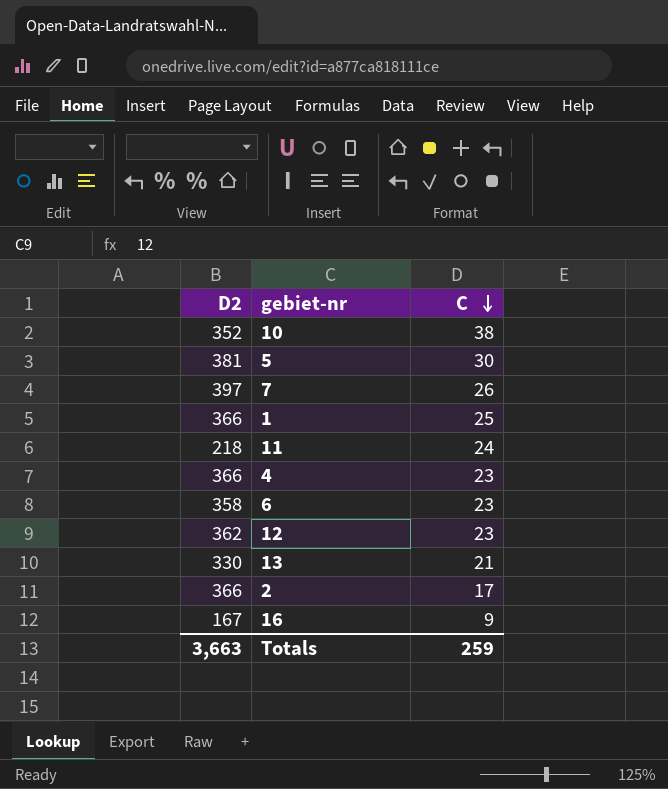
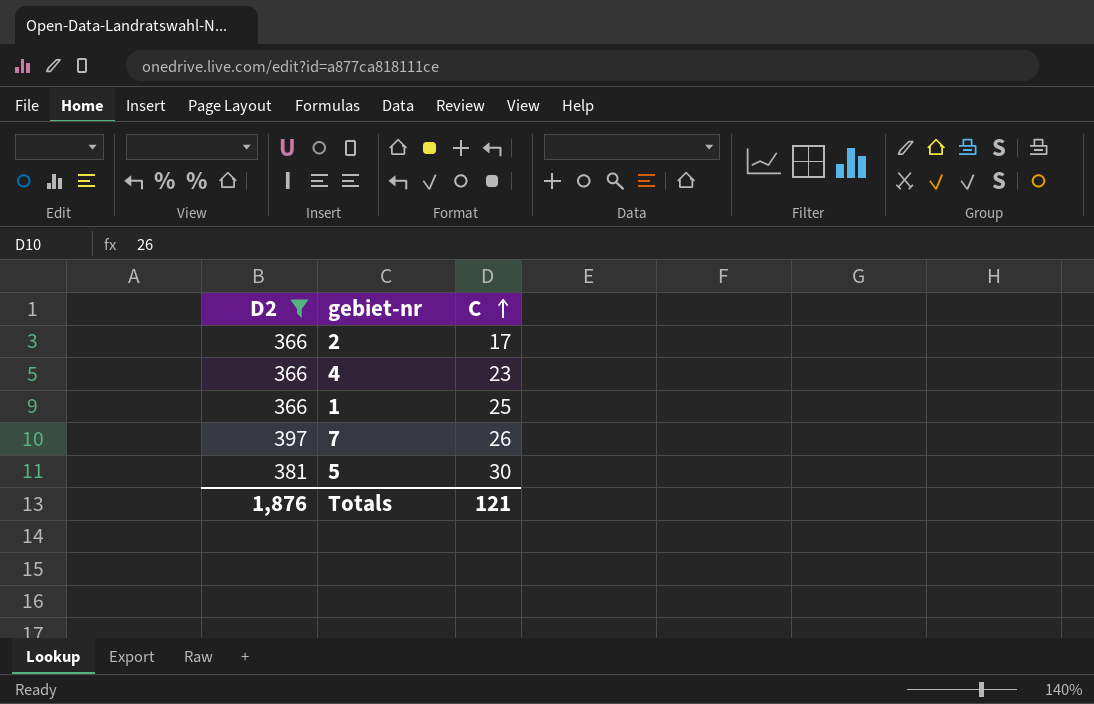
filter: none -> D2 >= 366
row order: C descending -> C ascending
Totals | D2: 3,663 -> 1,876
Totals | C: 259 -> 121

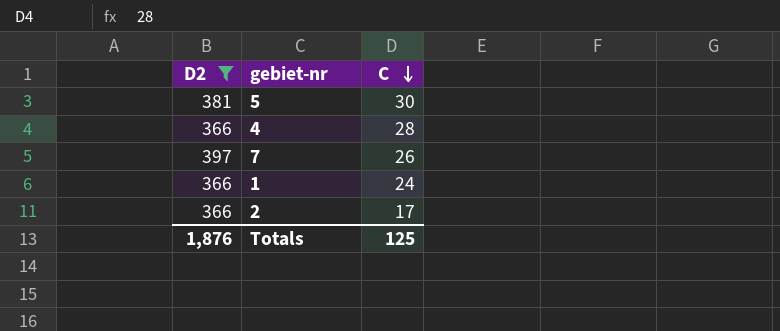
row order: C ascending -> C descending
4 | C: 23 -> 28
1 | C: 25 -> 24
Totals | C: 121 -> 125

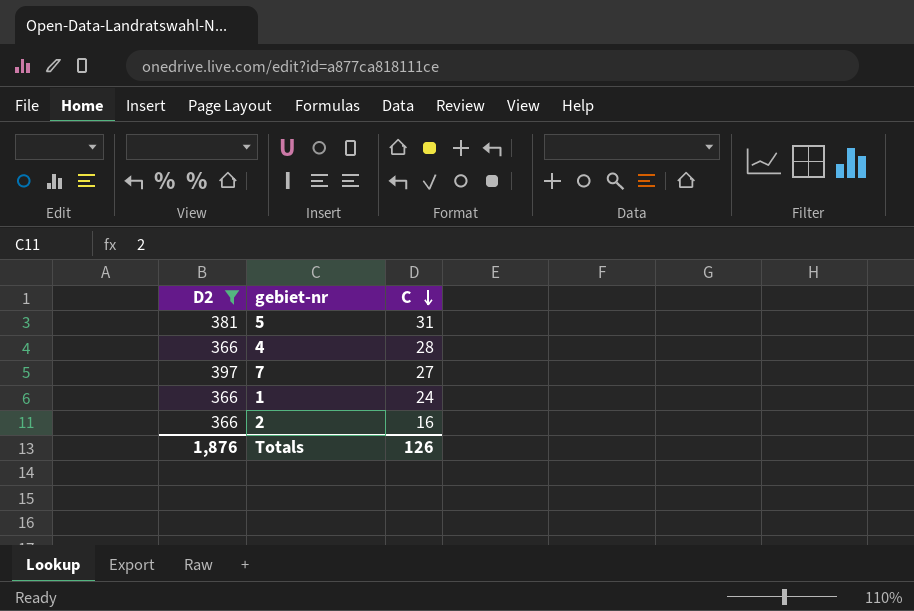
5 | C: 30 -> 31
7 | C: 26 -> 27
2 | C: 17 -> 16
Totals | C: 125 -> 126

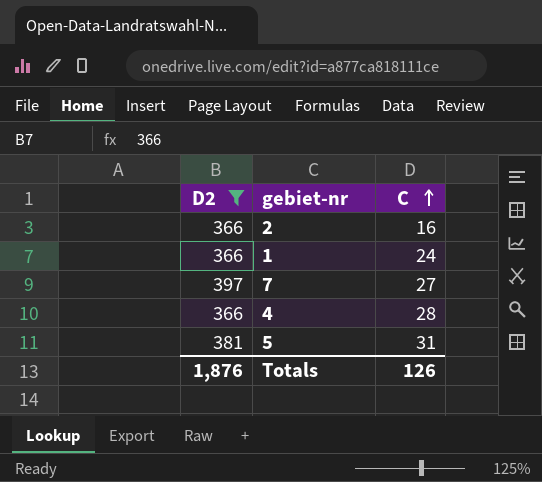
row order: C descending -> C ascending

